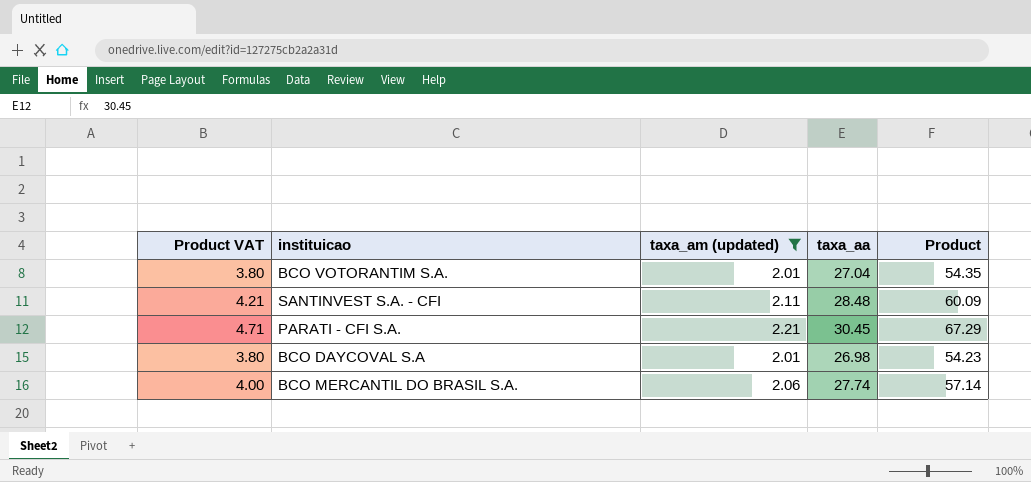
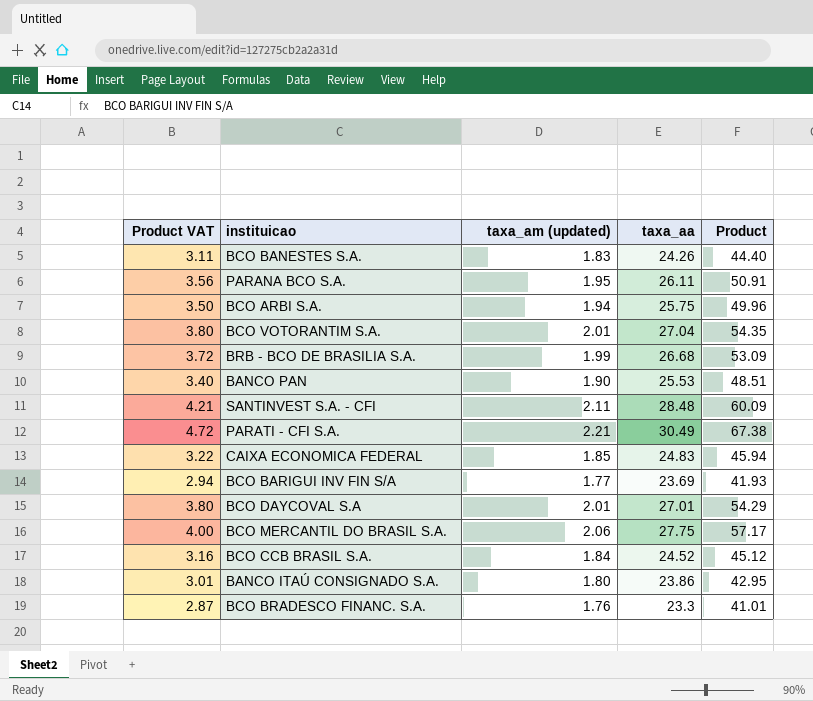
filter: taxa_am (updated) >= 2.01 -> none
PARATI - CFI S.A. | Product VAT: 4.71 -> 4.72
PARATI - CFI S.A. | taxa_aa: 30.45 -> 30.49
PARATI - CFI S.A. | Product: 67.29 -> 67.38
BCO DAYCOVAL S.A | taxa_aa: 26.98 -> 27.01
BCO DAYCOVAL S.A | Product: 54.23 -> 54.29
BCO MERCANTIL DO BRASIL S.A. | taxa_aa: 27.74 -> 27.75
BCO MERCANTIL DO BRASIL S.A. | Product: 57.14 -> 57.17

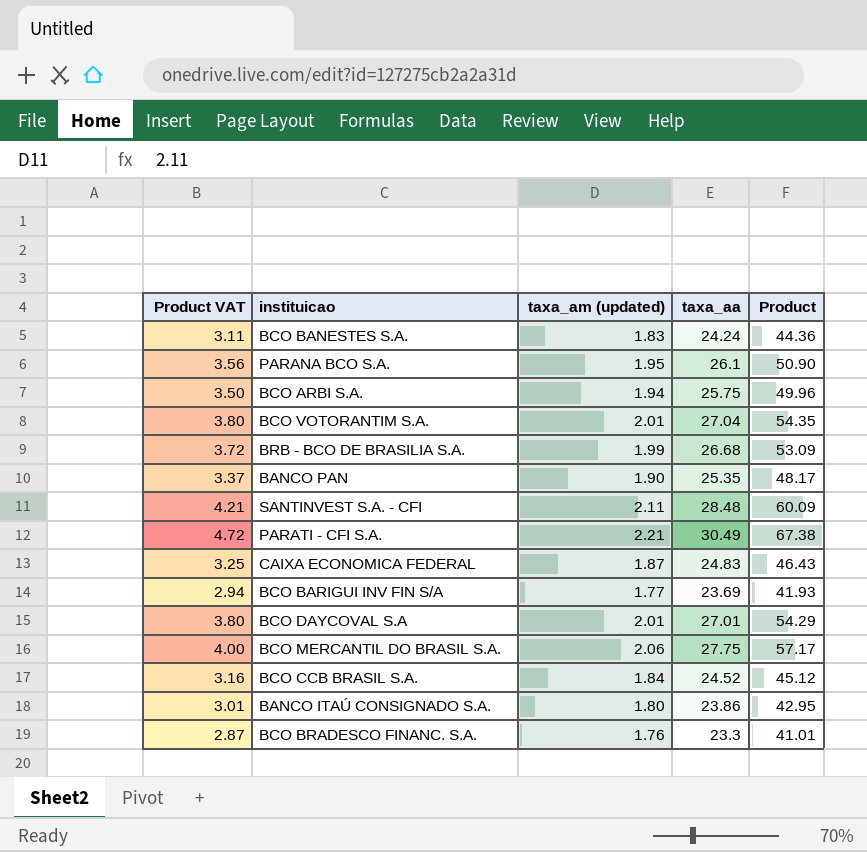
BCO BANESTES S.A. | taxa_aa: 24.26 -> 24.24
BCO BANESTES S.A. | Product: 44.40 -> 44.36
PARANA BCO S.A. | taxa_aa: 26.11 -> 26.1
PARANA BCO S.A. | Product: 50.91 -> 50.90
BANCO PAN | Product VAT: 3.40 -> 3.37
BANCO PAN | taxa_aa: 25.53 -> 25.35
BANCO PAN | Product: 48.51 -> 48.17
CAIXA ECONOMICA FEDERAL | Product VAT: 3.22 -> 3.25
CAIXA ECONOMICA FEDERAL | taxa_am (updated): 1.85 -> 1.87
CAIXA ECONOMICA FEDERAL | Product: 45.94 -> 46.43

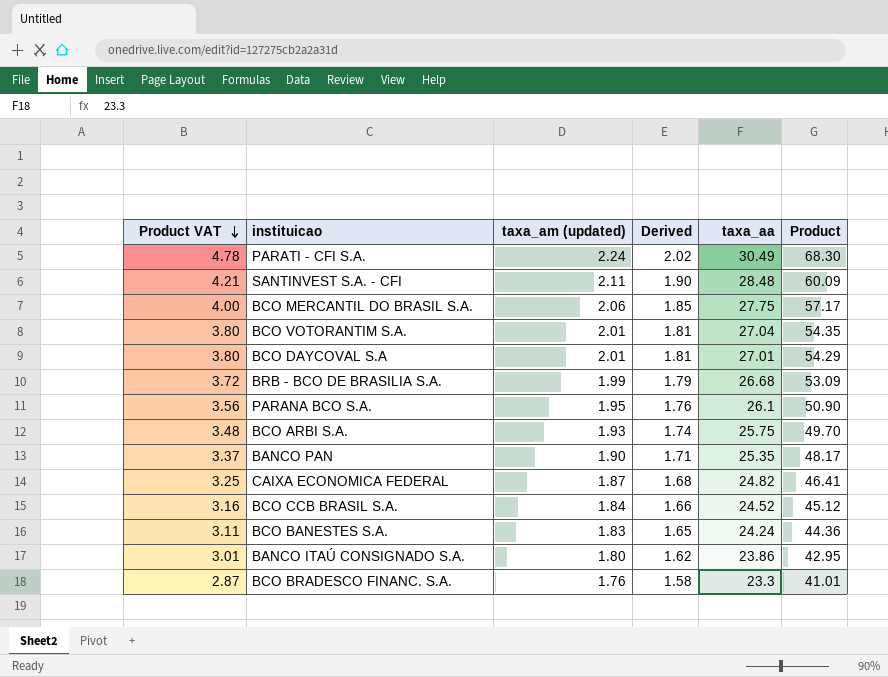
row order: none -> Product VAT descending
column Derived | formula: none -> [taxa_am (updated)] * 0.9
row BCO BARIGUI INV FIN S/A: 2.94 | 1.77 | 23.69 | 41.93 -> none
PARATI - CFI S.A. | Product VAT: 4.72 -> 4.78
PARATI - CFI S.A. | taxa_am (updated): 2.21 -> 2.24
PARATI - CFI S.A. | Product: 67.38 -> 68.30
BCO ARBI S.A. | Product VAT: 3.50 -> 3.48
BCO ARBI S.A. | taxa_am (updated): 1.94 -> 1.93
BCO ARBI S.A. | Product: 49.96 -> 49.70
CAIXA ECONOMICA FEDERAL | taxa_aa: 24.83 -> 24.82
CAIXA ECONOMICA FEDERAL | Product: 46.43 -> 46.41

